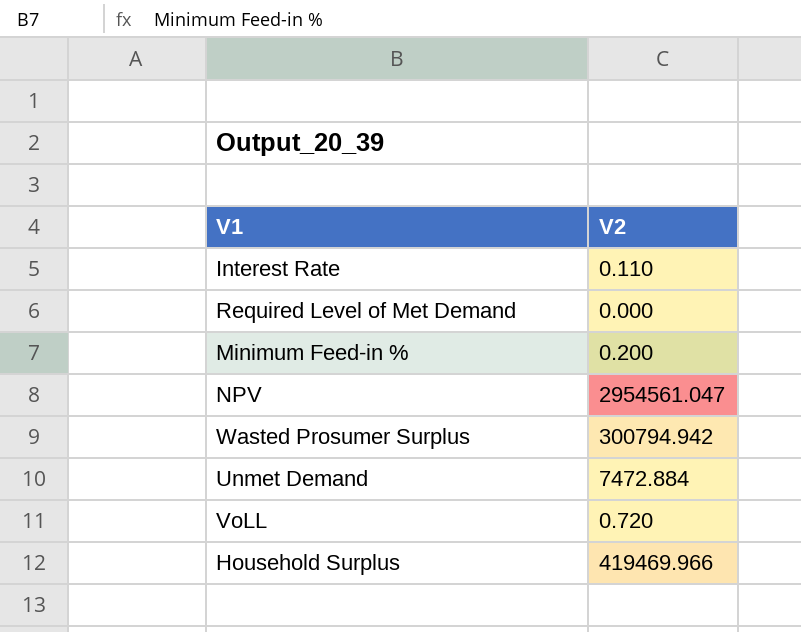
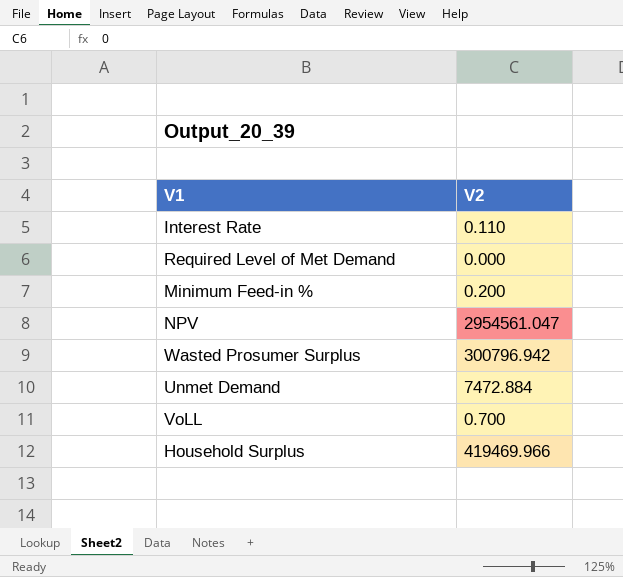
Wasted Prosumer Surplus | V2: 300794.942 -> 300796.942
VoLL | V2: 0.720 -> 0.700

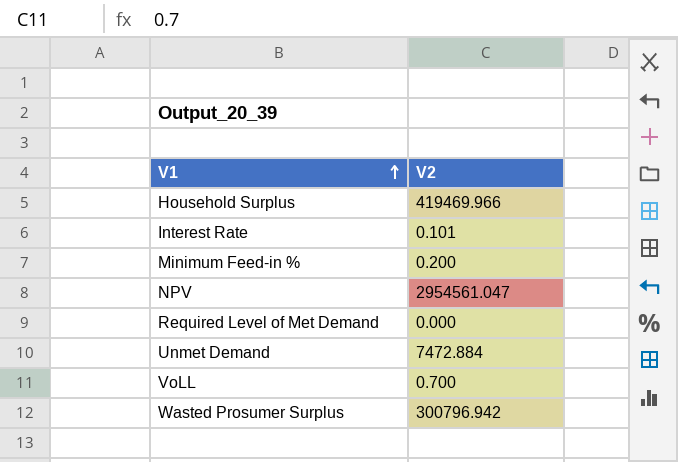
row order: none -> V1 ascending
Interest Rate | V2: 0.110 -> 0.101

